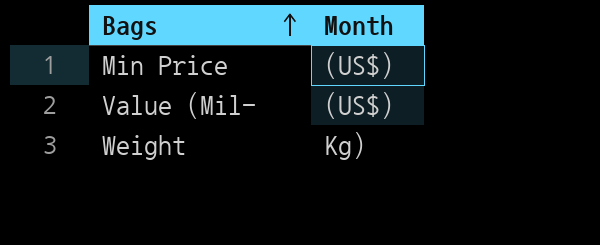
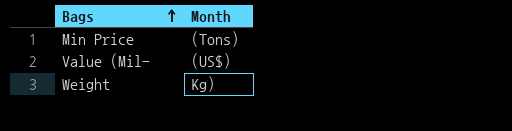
Min Price | Month: (US$) -> (Tons)

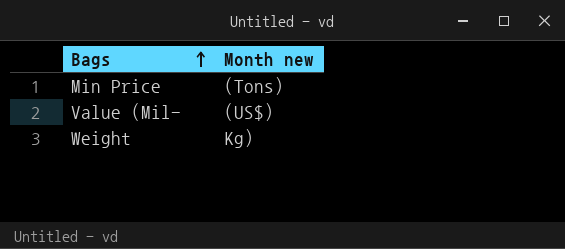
column name: Month -> Month new

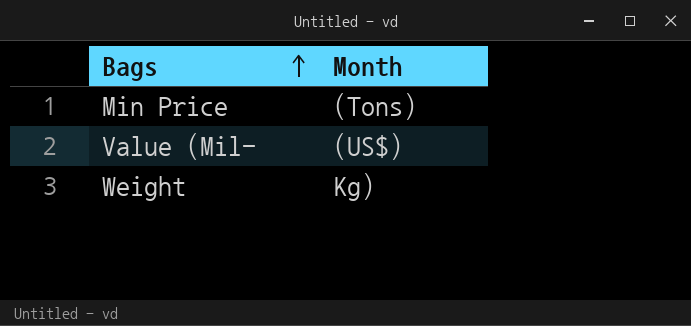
column name: Month new -> Month

